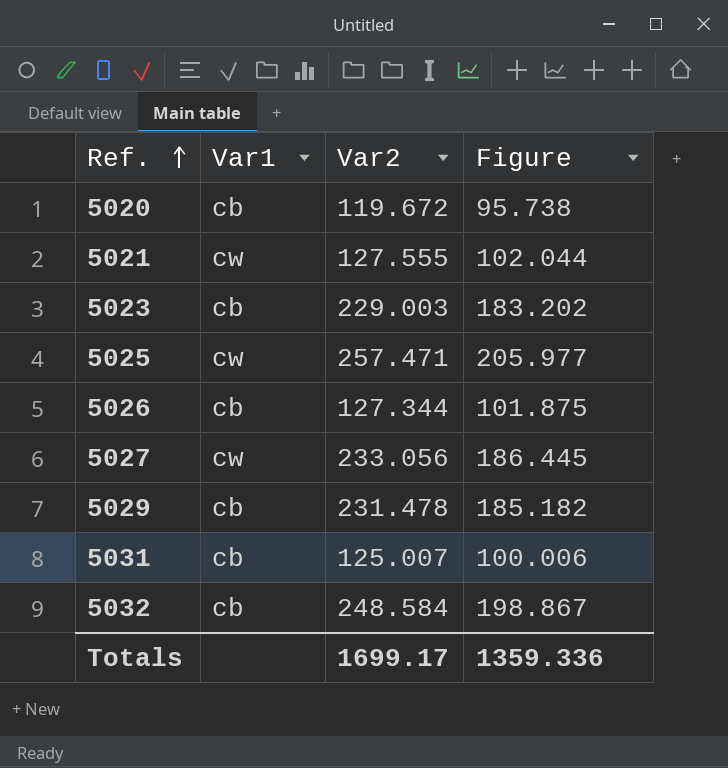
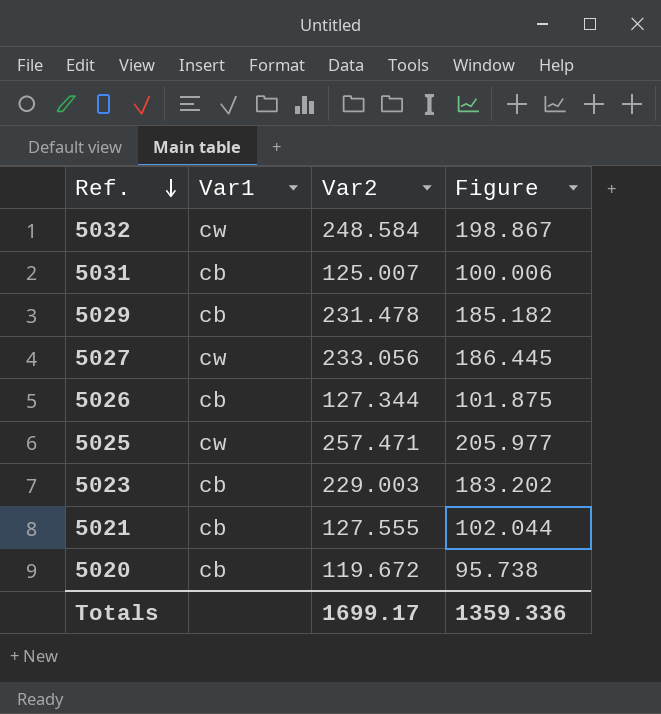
row order: Ref. ascending -> Ref. descending
5032 | Var1: cb -> cw
5021 | Var1: cw -> cb

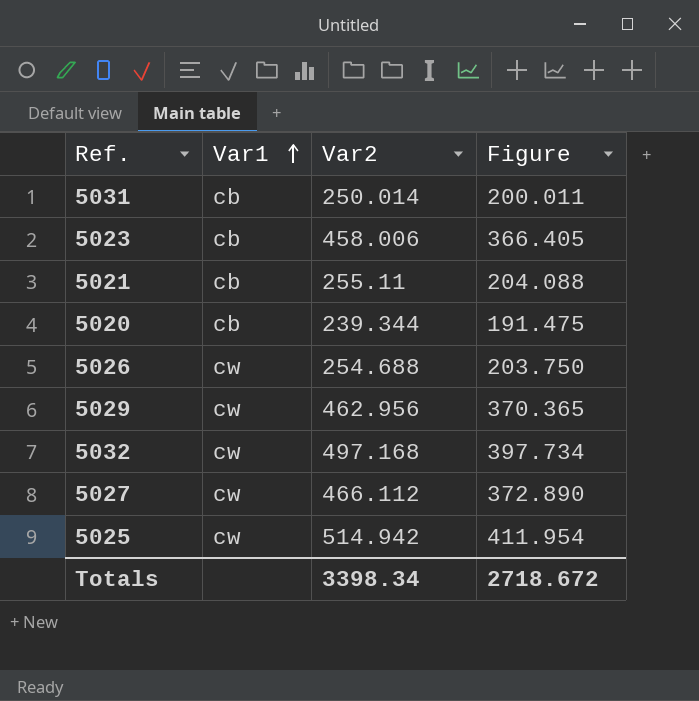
row order: Ref. descending -> Var1 ascending
5031 | Var2: 125.007 -> 250.014
5031 | Figure: 100.006 -> 200.011
5023 | Var2: 229.003 -> 458.006
5023 | Figure: 183.202 -> 366.405
5021 | Var2: 127.555 -> 255.11
5021 | Figure: 102.044 -> 204.088
5020 | Var2: 119.672 -> 239.344
5020 | Figure: 95.738 -> 191.475
5026 | Var1: cb -> cw
5026 | Var2: 127.344 -> 254.688
5026 | Figure: 101.875 -> 203.750
5029 | Var1: cb -> cw
5029 | Var2: 231.478 -> 462.956
5029 | Figure: 185.182 -> 370.365
5032 | Var2: 248.584 -> 497.168
5032 | Figure: 198.867 -> 397.734
5027 | Var2: 233.056 -> 466.112
5027 | Figure: 186.445 -> 372.890
5025 | Var2: 257.471 -> 514.942
5025 | Figure: 205.977 -> 411.954
Totals | Var2: 1699.17 -> 3398.34
Totals | Figure: 1359.336 -> 2718.672

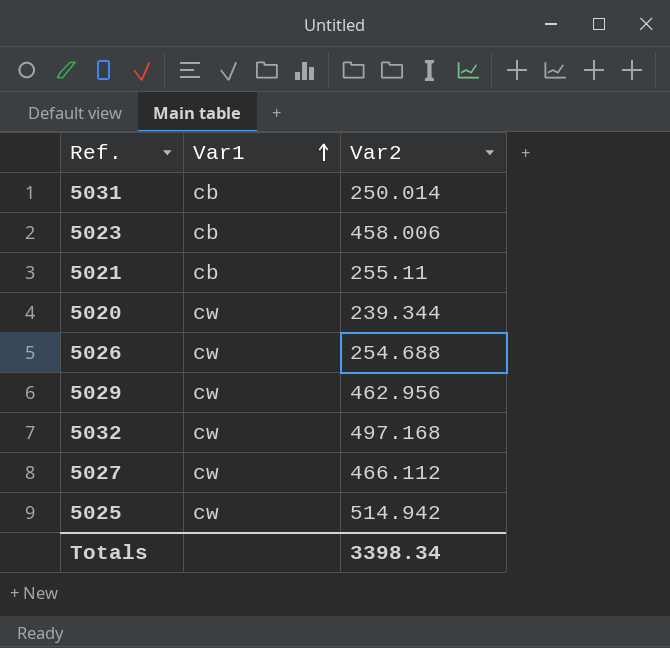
column Figure | formula: [Var2] * 0.8 -> none
5020 | Var1: cb -> cw

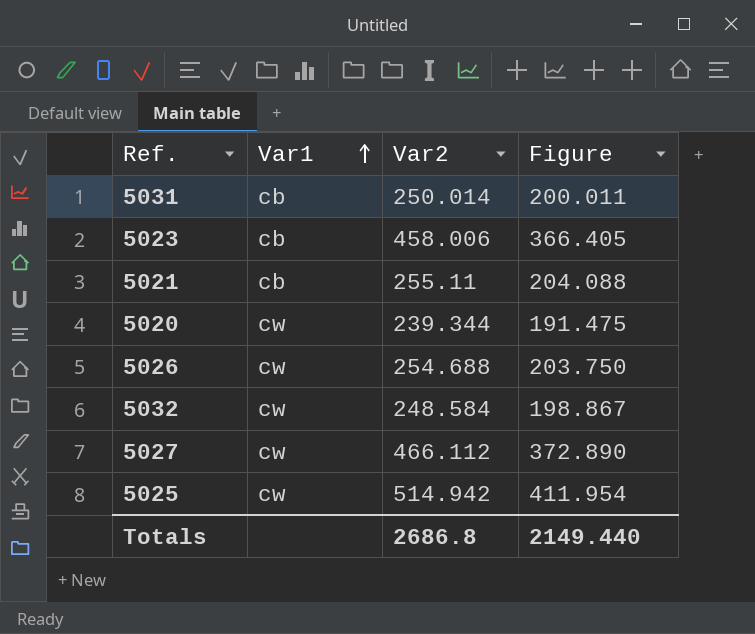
column Figure | formula: none -> [Var2] * 0.8
row 5029: cw | 462.956 -> none
5032 | Var2: 497.168 -> 248.584
Totals | Var2: 3398.34 -> 2686.8

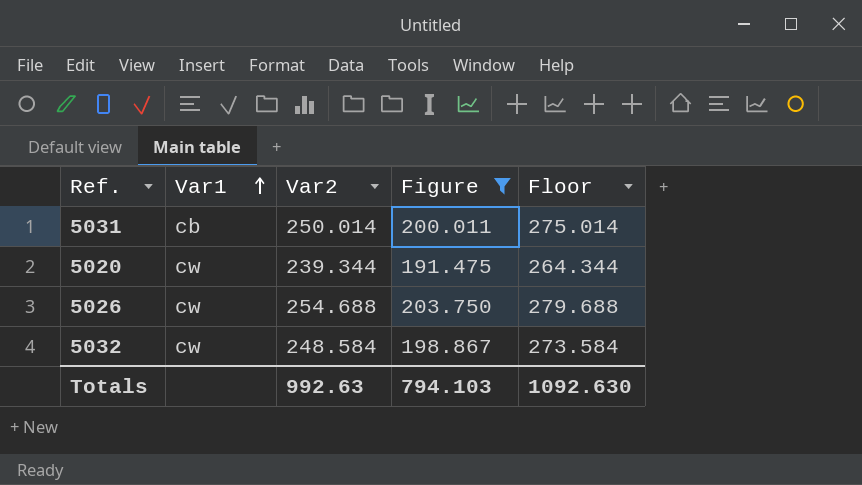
filter: none -> Figure <= 203.750
column Floor | formula: none -> [Var2] + 25
Totals | Var2: 2686.8 -> 992.63
Totals | Figure: 2149.440 -> 794.103

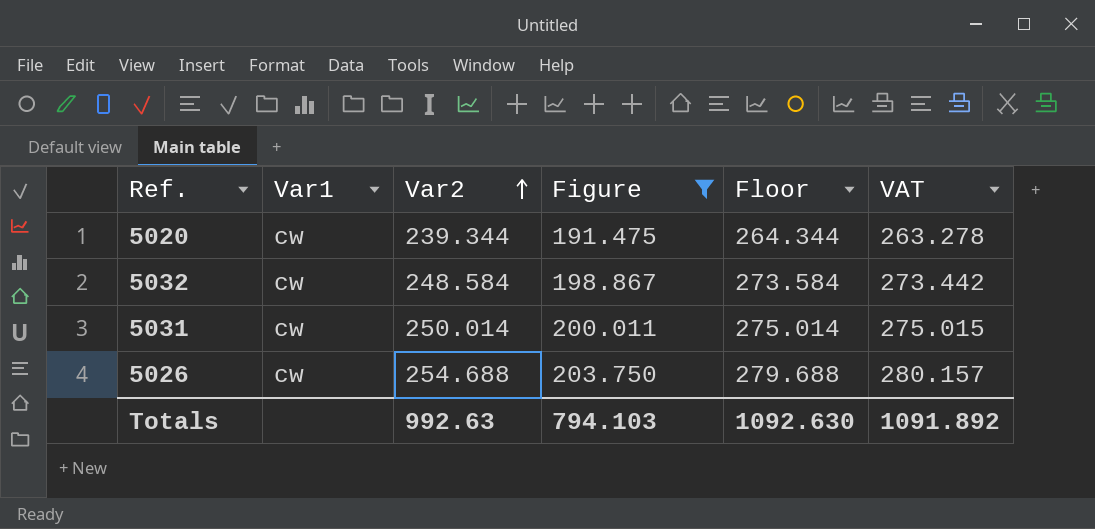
row order: Var1 ascending -> Var2 ascending
column VAT | formula: none -> [Var2] * 1.1
5031 | Var1: cb -> cw

